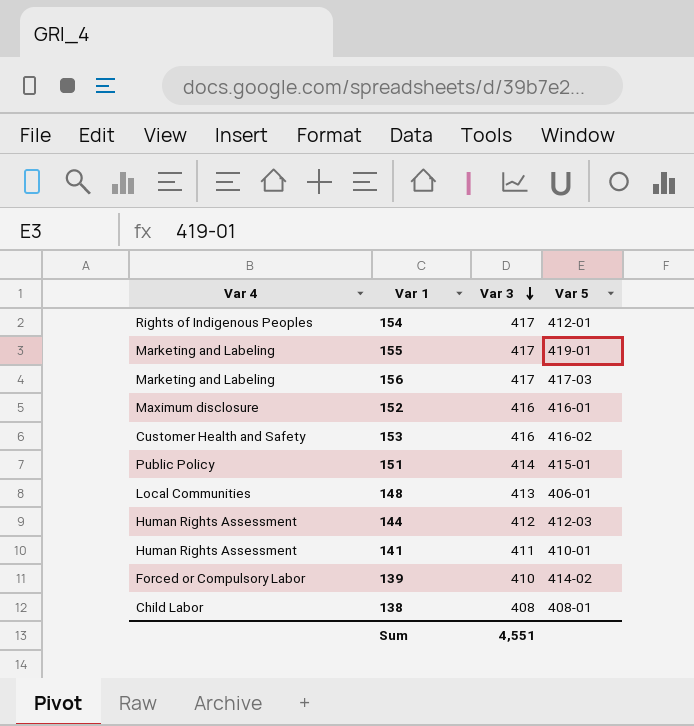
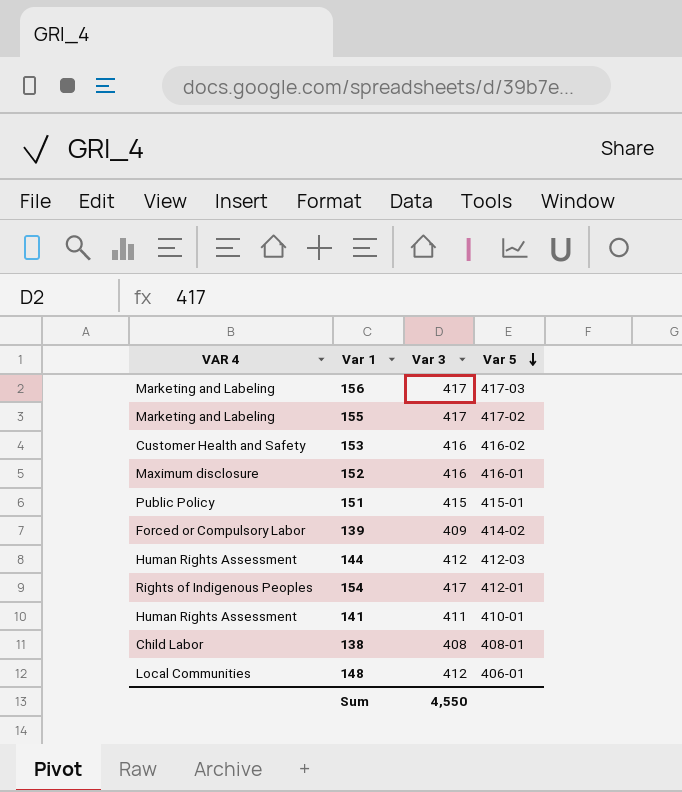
row order: Var 3 descending -> Var 5 descending
column name: Var 4 -> VAR 4
155 | Var 5: 419-01 -> 417-02
151 | Var 3: 414 -> 415
139 | Var 3: 410 -> 409
148 | Var 3: 413 -> 412
Sum | Var 3: 4,551 -> 4,550

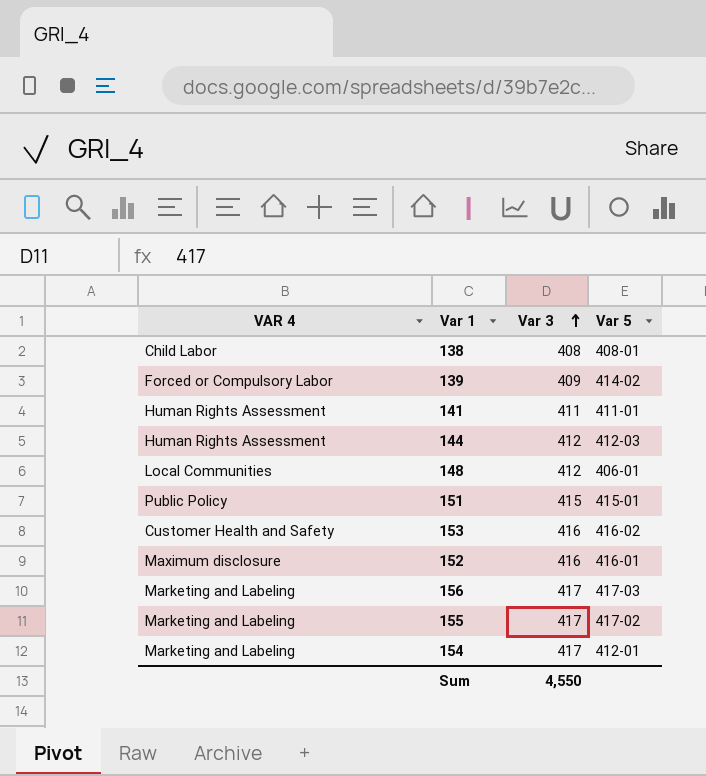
row order: Var 5 descending -> Var 3 ascending
141 | Var 5: 410-01 -> 411-01
154 | VAR 4: Rights of Indigenous Peoples -> Marketing and Labeling

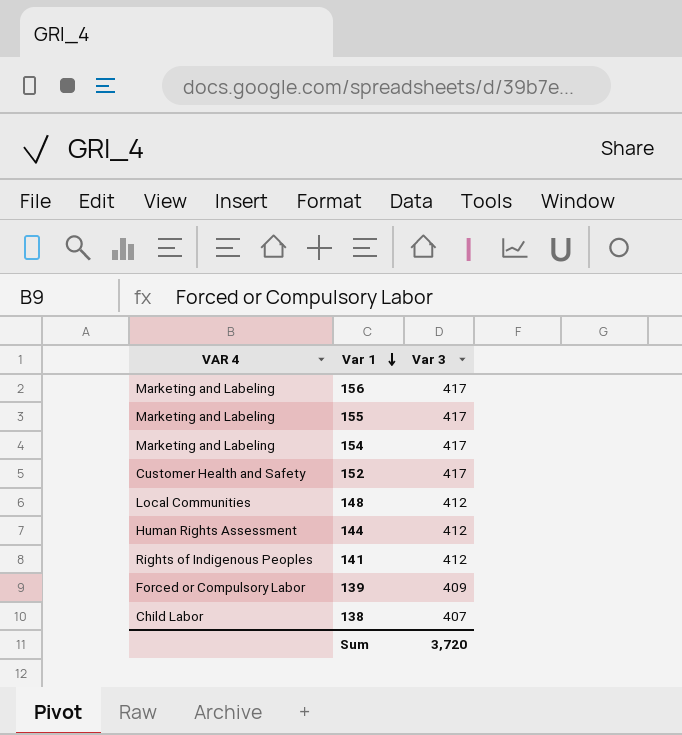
row order: Var 3 ascending -> Var 1 descending
column Var 5 | position: 4 -> none
row 151: Public Policy | 415 | 415-01 -> none
row 153: Customer Health and Safety | 416 | 416-02 -> none
152 | VAR 4: Maximum disclosure -> Customer Health and Safety
152 | Var 3: 416 -> 417
141 | VAR 4: Human Rights Assessment -> Rights of Indigenous Peoples
141 | Var 3: 411 -> 412
138 | Var 3: 408 -> 407
Sum | Var 3: 4,550 -> 3,720

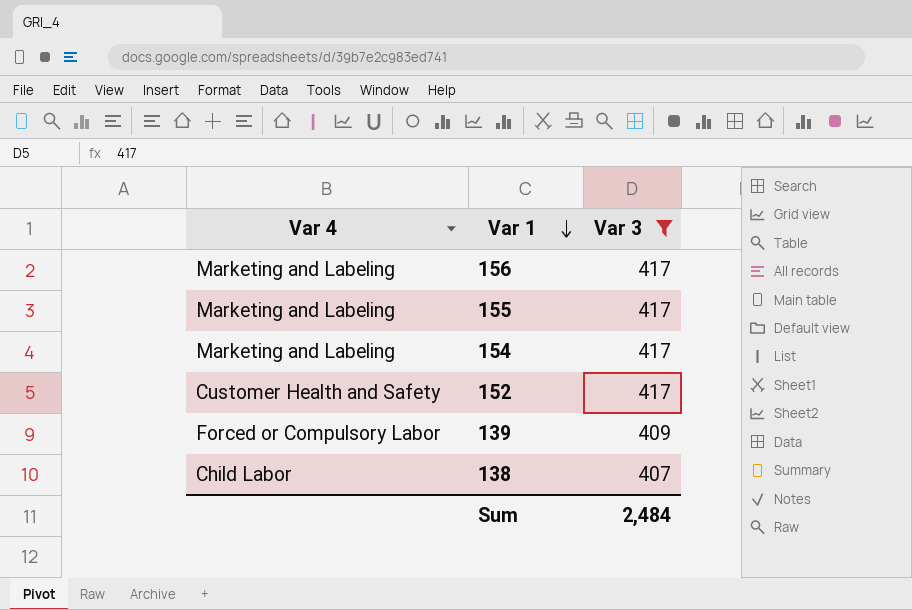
filter: none -> Var 3 != 412
column name: VAR 4 -> Var 4
Sum | Var 3: 3,720 -> 2,484

